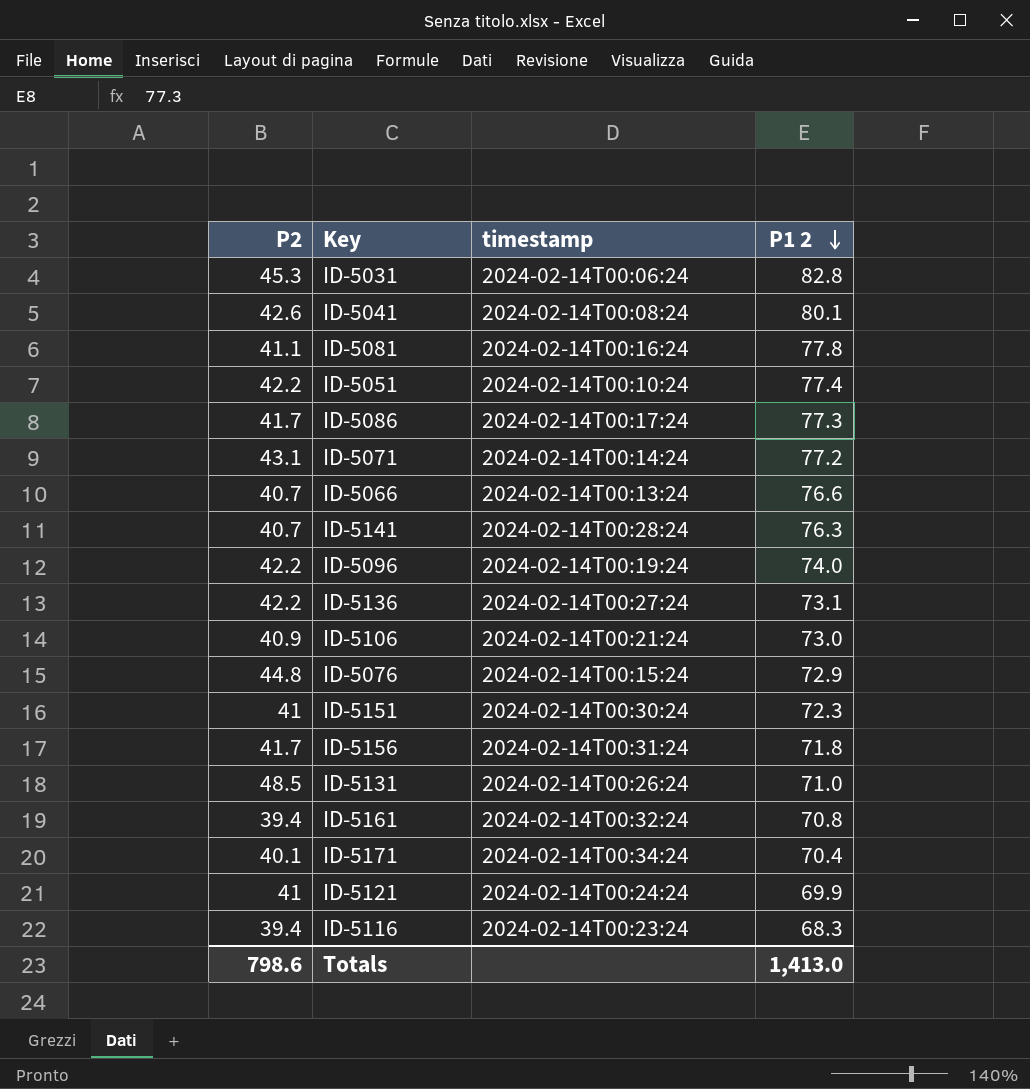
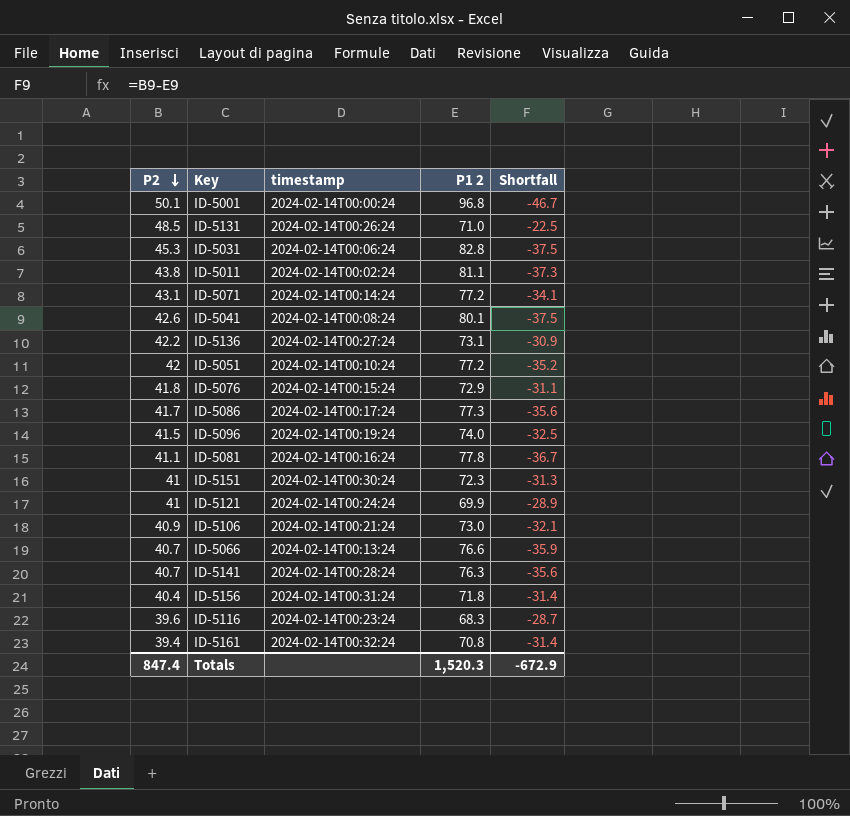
row order: P1 2 descending -> P2 descending
column Shortfall | formula: none -> [P2] - [P1 2]
row ID-5171: 40.1 | 2024-02-14T00:34:24 | 70.4 -> none
row ID-5001: none -> 50.1 | 2024-02-14T00:00:24 | 96.8 | -46.7
row ID-5011: none -> 43.8 | 2024-02-14T00:02:24 | 81.1 | -37.3
ID-5051 | P2: 42.2 -> 42
ID-5051 | P1 2: 77.4 -> 77.2
ID-5076 | P2: 44.8 -> 41.8
ID-5096 | P2: 42.2 -> 41.5
ID-5156 | P2: 41.7 -> 40.4
ID-5116 | P2: 39.4 -> 39.6
Totals | P2: 798.6 -> 847.4
Totals | P1 2: 1,413.0 -> 1,520.3

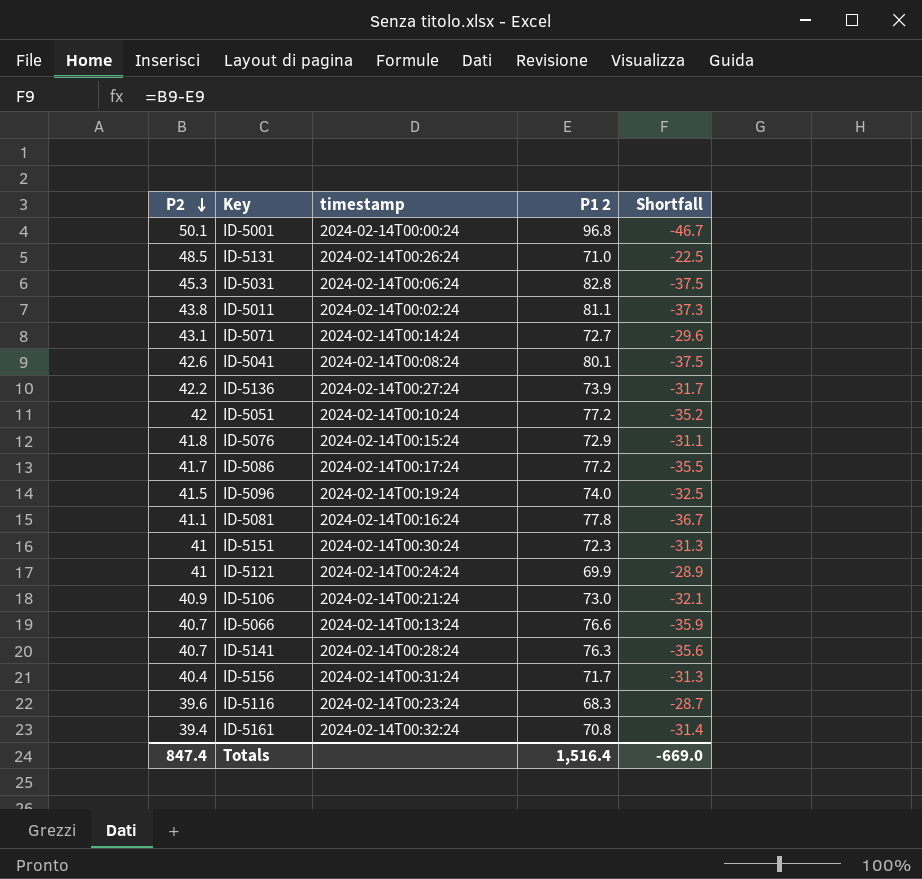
ID-5071 | P1 2: 77.2 -> 72.7
ID-5071 | Shortfall: -34.1 -> -29.6
ID-5136 | P1 2: 73.1 -> 73.9
ID-5136 | Shortfall: -30.9 -> -31.7
ID-5086 | P1 2: 77.3 -> 77.2
ID-5086 | Shortfall: -35.6 -> -35.5
ID-5156 | P1 2: 71.8 -> 71.7
ID-5156 | Shortfall: -31.4 -> -31.3
Totals | P1 2: 1,520.3 -> 1,516.4
Totals | Shortfall: -672.9 -> -669.0

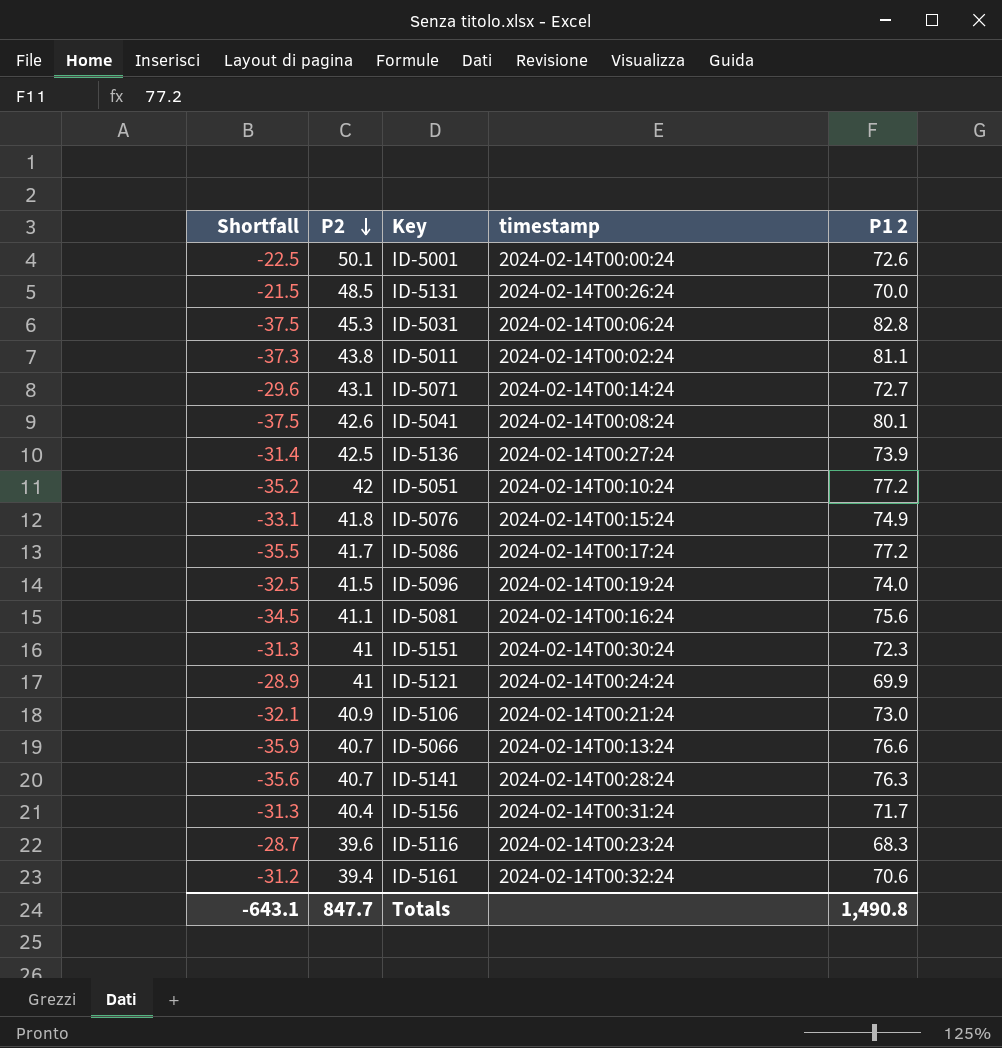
column Shortfall | position: 5 -> 1
ID-5001 | Shortfall: -46.7 -> -22.5
ID-5001 | P1 2: 96.8 -> 72.6
ID-5131 | Shortfall: -22.5 -> -21.5
ID-5131 | P1 2: 71.0 -> 70.0
ID-5136 | Shortfall: -31.7 -> -31.4
ID-5136 | P2: 42.2 -> 42.5
ID-5076 | Shortfall: -31.1 -> -33.1
ID-5076 | P1 2: 72.9 -> 74.9
ID-5081 | Shortfall: -36.7 -> -34.5
ID-5081 | P1 2: 77.8 -> 75.6
ID-5161 | Shortfall: -31.4 -> -31.2
ID-5161 | P1 2: 70.8 -> 70.6
Totals | Shortfall: -669.0 -> -643.1
Totals | P2: 847.4 -> 847.7
Totals | P1 2: 1,516.4 -> 1,490.8

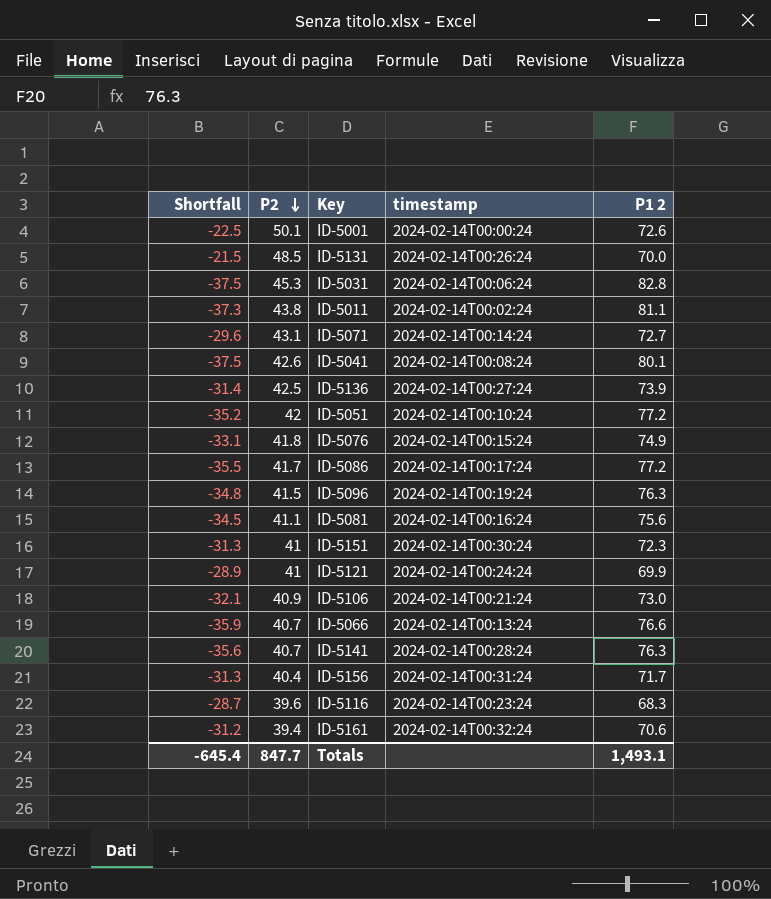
ID-5096 | Shortfall: -32.5 -> -34.8
ID-5096 | P1 2: 74.0 -> 76.3
Totals | Shortfall: -643.1 -> -645.4
Totals | P1 2: 1,490.8 -> 1,493.1

